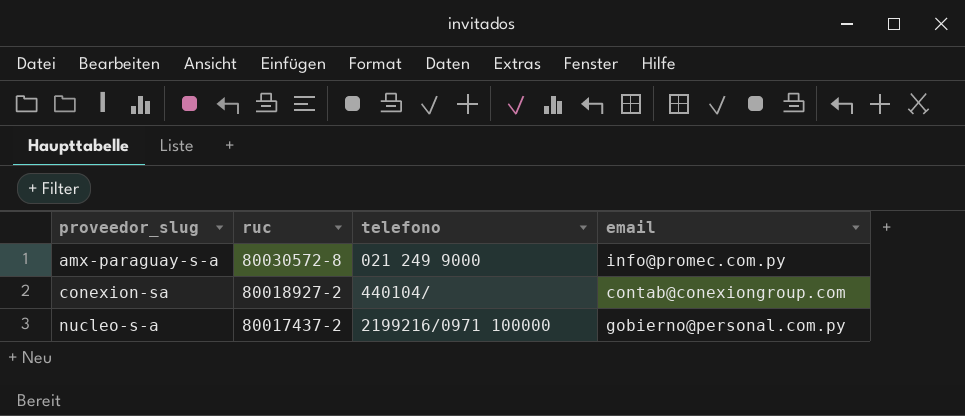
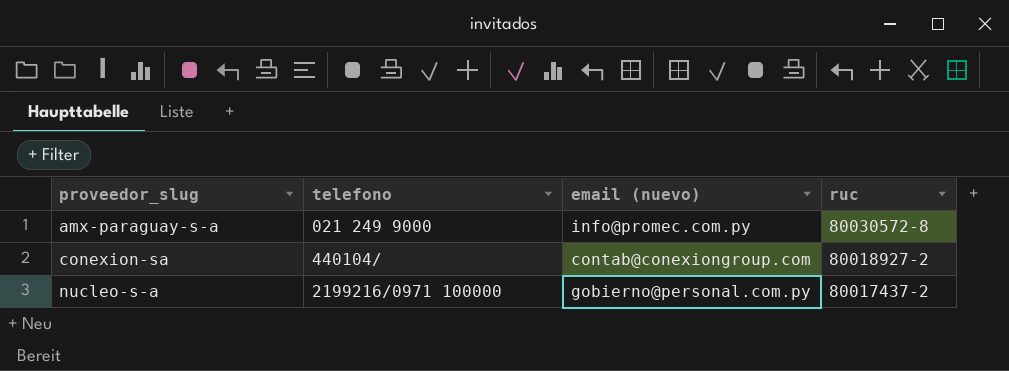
column name: email -> email (nuevo)
column ruc | position: 2 -> 4

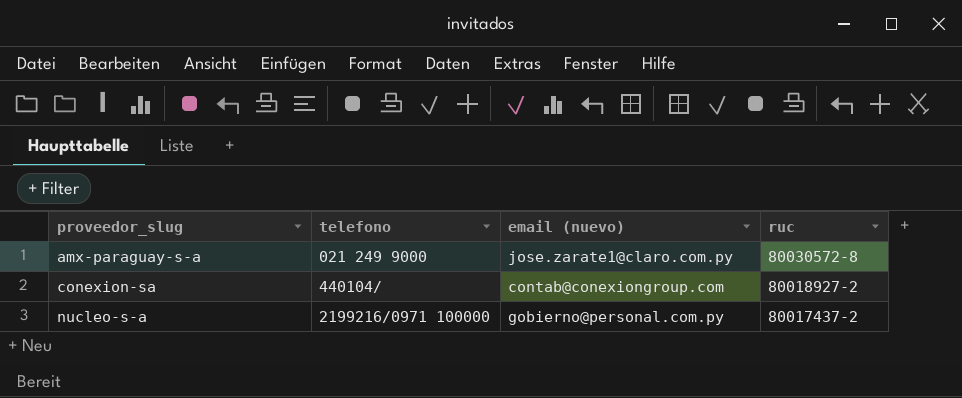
amx-paraguay-s-a | email (nuevo): info@promec.com.py -> jose.zarate1@claro.com.py

